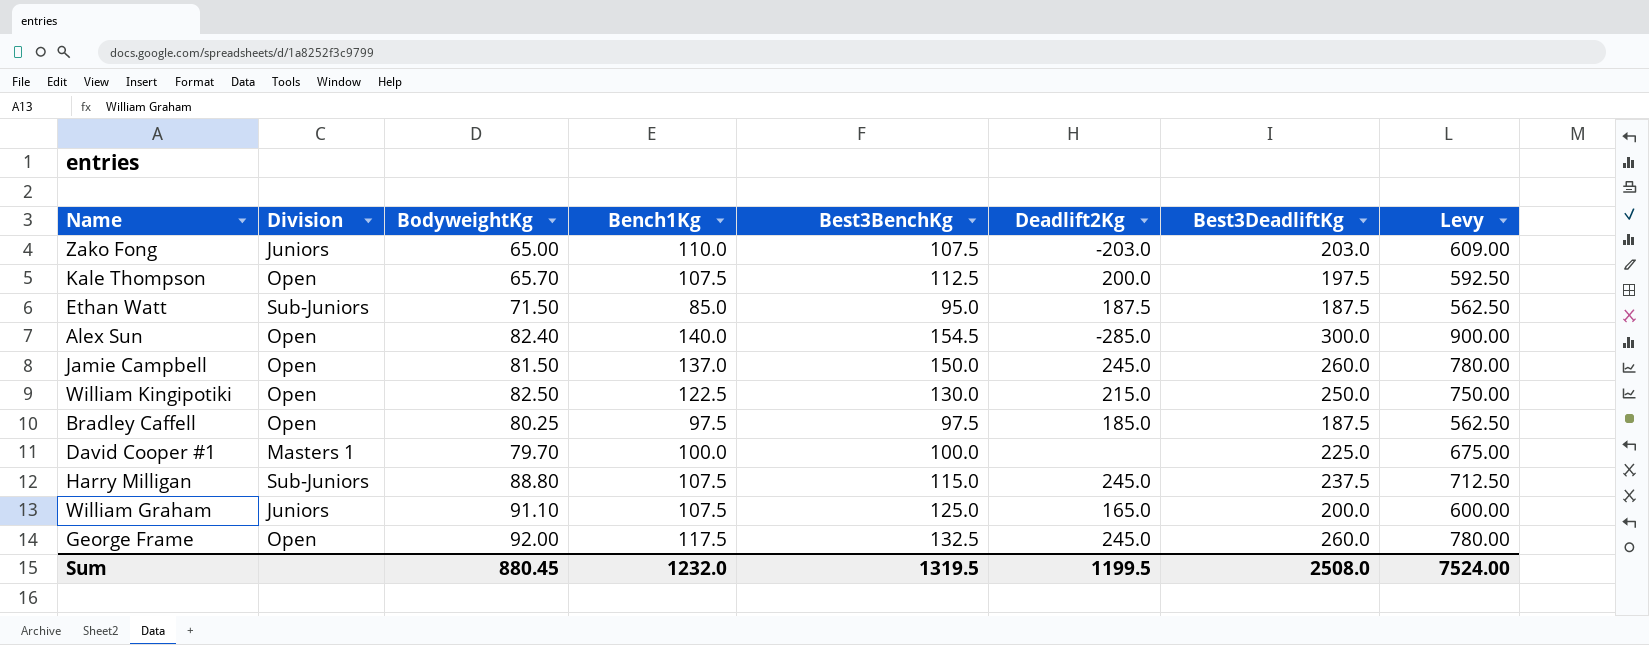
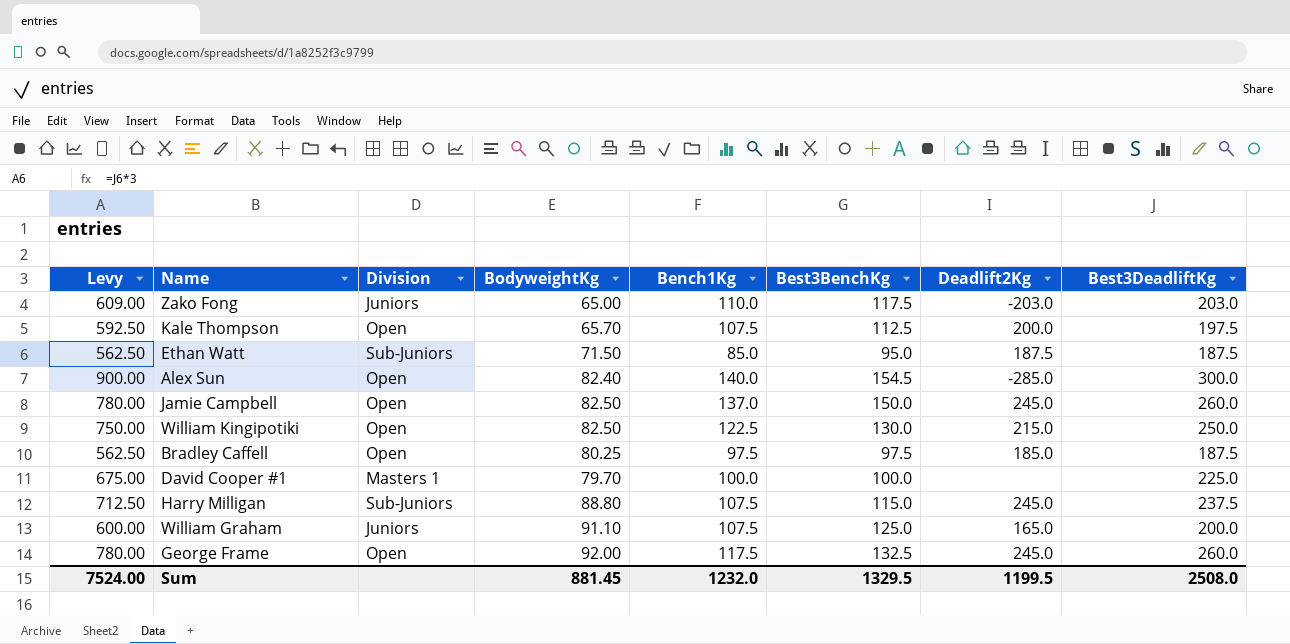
column Levy | position: 8 -> 1
Zako Fong | Best3BenchKg: 107.5 -> 117.5
Jamie Campbell | BodyweightKg: 81.50 -> 82.50
Sum | BodyweightKg: 880.45 -> 881.45
Sum | Best3BenchKg: 1319.5 -> 1329.5

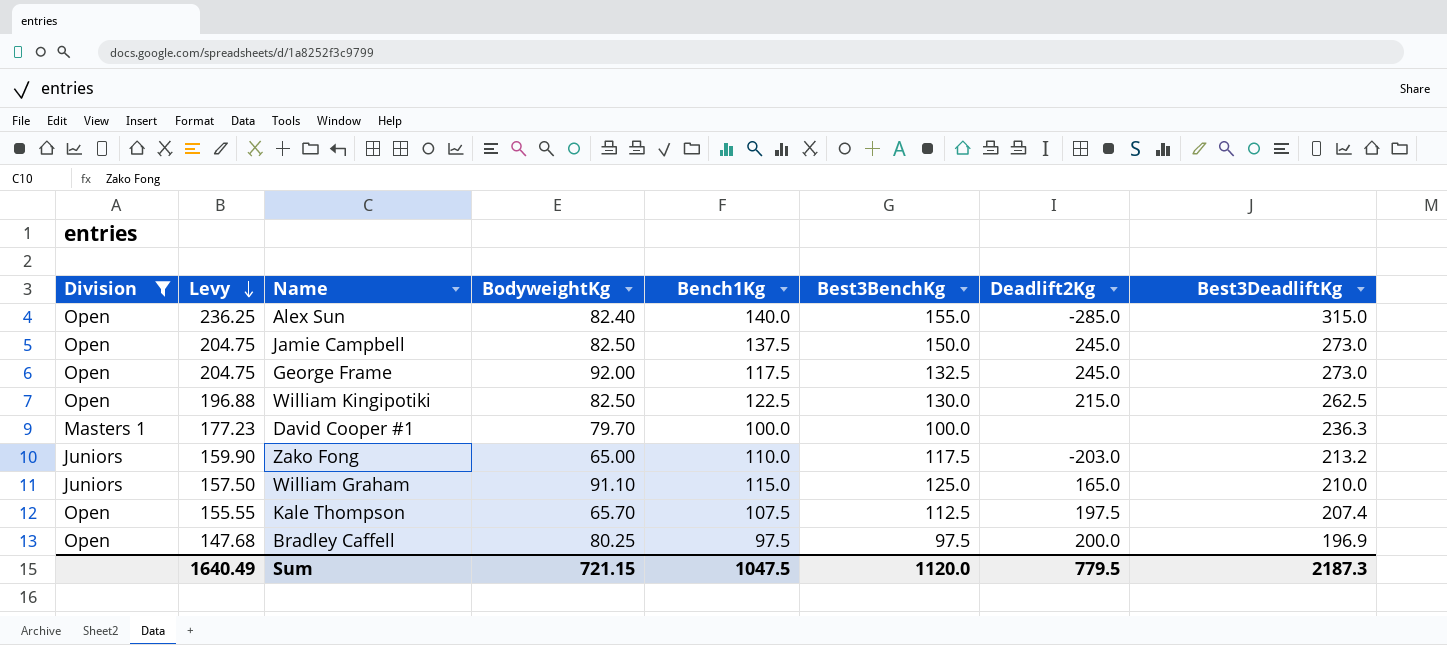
filter: none -> Division != Sub-Juniors
row order: none -> Levy descending
column Division | position: 3 -> 1
column Levy | formula: [Best3DeadliftKg] * 3 -> [Best3DeadliftKg] * 0.75
Alex Sun | Best3BenchKg: 154.5 -> 155.0
Alex Sun | Best3DeadliftKg: 300.0 -> 315.0
Jamie Campbell | Bench1Kg: 137.0 -> 137.5
Jamie Campbell | Best3DeadliftKg: 260.0 -> 273.0
George Frame | Best3DeadliftKg: 260.0 -> 273.0
William Kingipotiki | Best3DeadliftKg: 250.0 -> 262.5
David Cooper #1 | Best3DeadliftKg: 225.0 -> 236.3
Zako Fong | Best3DeadliftKg: 203.0 -> 213.2
William Graham | Bench1Kg: 107.5 -> 115.0
William Graham | Best3DeadliftKg: 200.0 -> 210.0
Kale Thompson | Deadlift2Kg: 200.0 -> 197.5
Kale Thompson | Best3DeadliftKg: 197.5 -> 207.4
Bradley Caffell | Deadlift2Kg: 185.0 -> 200.0
Bradley Caffell | Best3DeadliftKg: 187.5 -> 196.9
Sum | Levy: 7524.00 -> 1640.49
Sum | BodyweightKg: 881.45 -> 721.15
Sum | Bench1Kg: 1232.0 -> 1047.5
Sum | Best3BenchKg: 1329.5 -> 1120.0
Sum | Deadlift2Kg: 1199.5 -> 779.5
Sum | Best3DeadliftKg: 2508.0 -> 2187.3

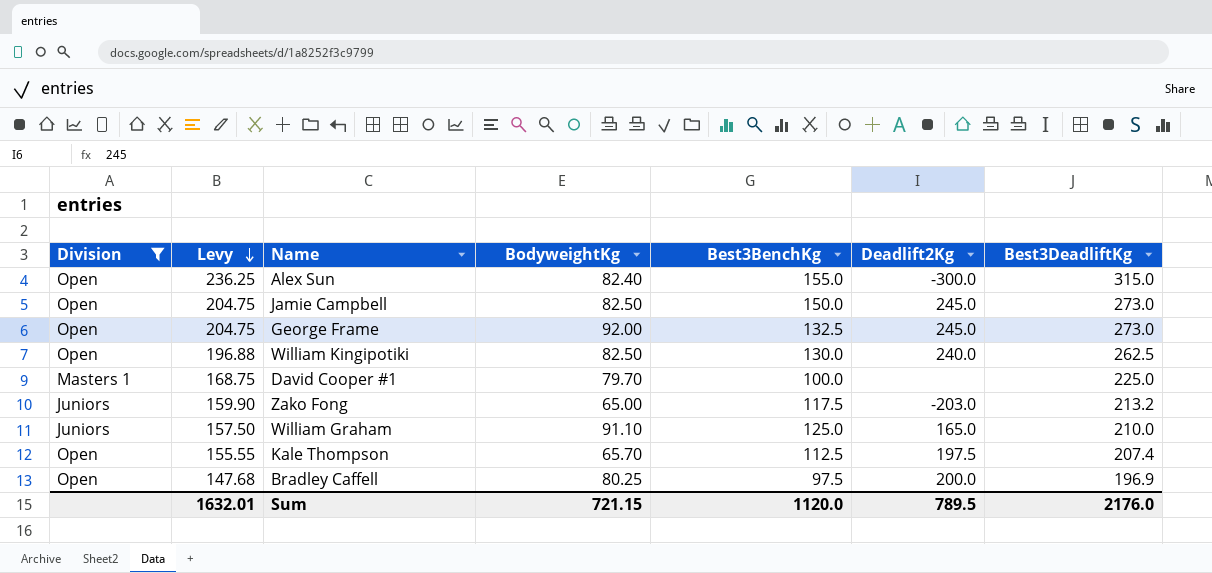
column Bench1Kg | position: 5 -> none
Alex Sun | Deadlift2Kg: -285.0 -> -300.0
William Kingipotiki | Deadlift2Kg: 215.0 -> 240.0
David Cooper #1 | Levy: 177.23 -> 168.75
David Cooper #1 | Best3DeadliftKg: 236.3 -> 225.0
Sum | Levy: 1640.49 -> 1632.01
Sum | Deadlift2Kg: 779.5 -> 789.5
Sum | Best3DeadliftKg: 2187.3 -> 2176.0

